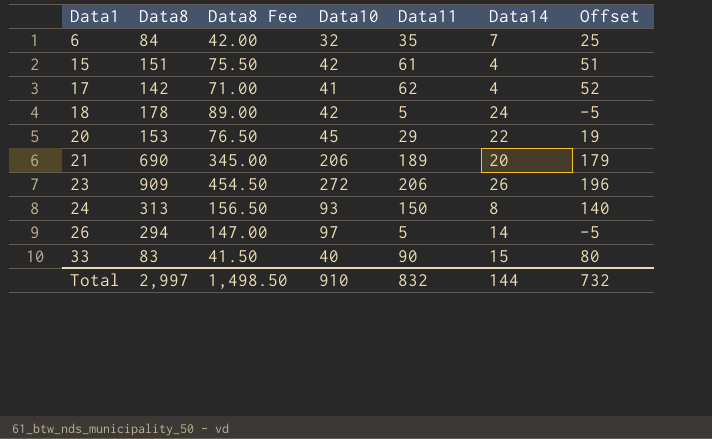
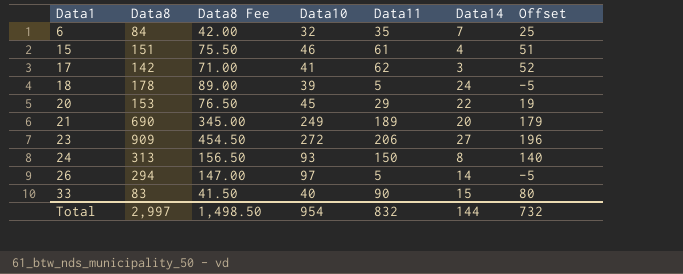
15 | Data10: 42 -> 46
17 | Data14: 4 -> 3
18 | Data10: 42 -> 39
21 | Data10: 206 -> 249
23 | Data14: 26 -> 27
Total | Data10: 910 -> 954

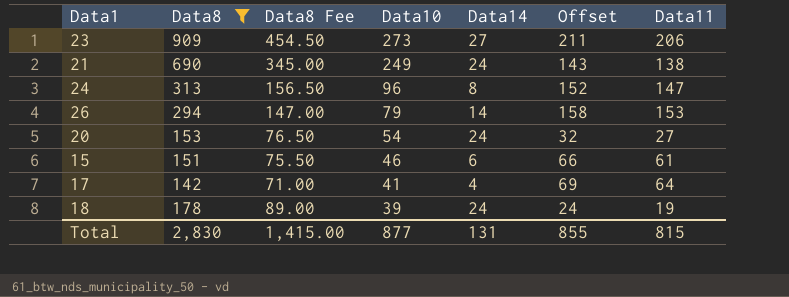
filter: none -> Data8 >= 142
row order: Data1 ascending -> Data10 descending
column Offset | formula: [Data11] - 10 -> [Data11] + 5
column Data11 | position: 5 -> 7
23 | Data10: 272 -> 273
21 | Data14: 20 -> 24
21 | Data11: 189 -> 138
24 | Data10: 93 -> 96
24 | Data11: 150 -> 147
26 | Data10: 97 -> 79
26 | Data11: 5 -> 153
20 | Data10: 45 -> 54
20 | Data14: 22 -> 24
20 | Data11: 29 -> 27
15 | Data14: 4 -> 6
17 | Data14: 3 -> 4
17 | Data11: 62 -> 64
18 | Data11: 5 -> 19
Total | Data8: 2,997 -> 2,830
Total | Data8 Fee: 1,498.50 -> 1,415.00
Total | Data10: 954 -> 877
Total | Data14: 144 -> 131
Total | Offset: 732 -> 855
Total | Data11: 832 -> 815

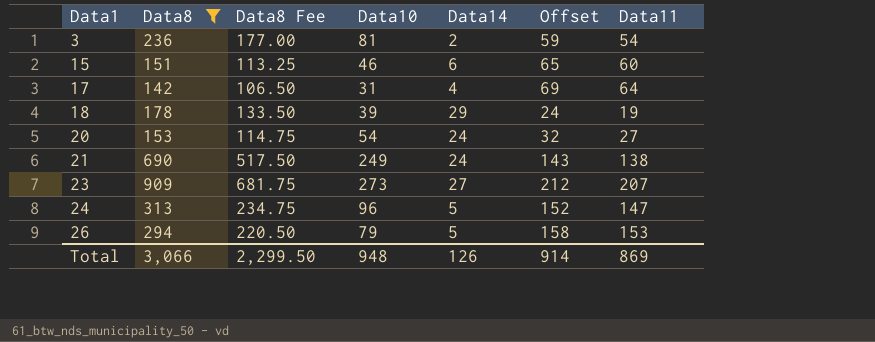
row order: Data10 descending -> Data1 ascending
column Data8 Fee | formula: [Data8] * 0.5 -> [Data8] * 0.75
row 3: none -> 236 | 177.00 | 81 | 2 | 59 | 54
15 | Offset: 66 -> 65
15 | Data11: 61 -> 60
17 | Data10: 41 -> 31
18 | Data14: 24 -> 29
23 | Offset: 211 -> 212
23 | Data11: 206 -> 207
24 | Data14: 8 -> 5
26 | Data14: 14 -> 5
Total | Data8: 2,830 -> 3,066
Total | Data8 Fee: 1,415.00 -> 2,299.50
Total | Data10: 877 -> 948
Total | Data14: 131 -> 126
Total | Offset: 855 -> 914
Total | Data11: 815 -> 869

